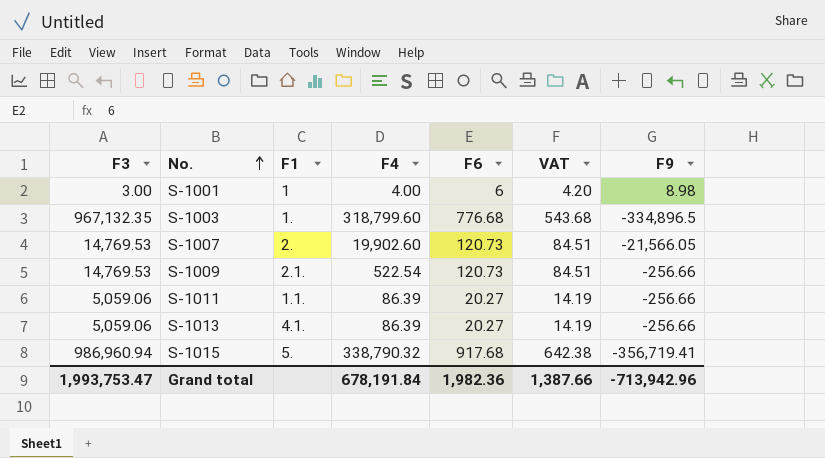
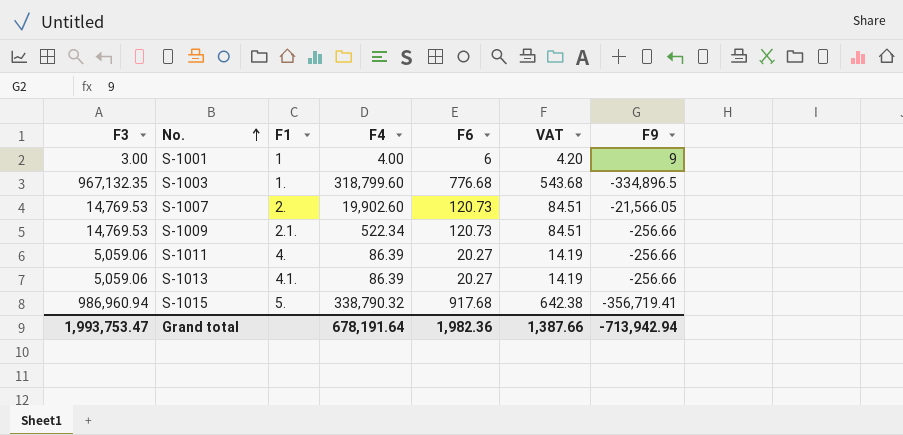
S-1001 | F9: 8.98 -> 9
S-1009 | F4: 522.54 -> 522.34
S-1011 | F1: 1.1. -> 4.
Grand total | F4: 678,191.84 -> 678,191.64
Grand total | F9: -713,942.96 -> -713,942.94

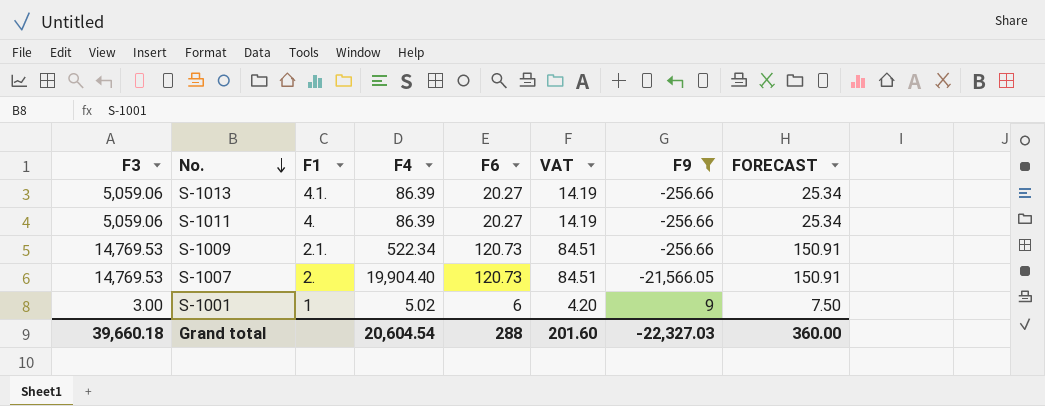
filter: none -> F9 >= -21,566.05
row order: No. ascending -> No. descending
column FORECAST | formula: none -> [F6] * 1.25
S-1007 | F4: 19,902.60 -> 19,904.40
S-1001 | F4: 4.00 -> 5.02
Grand total | F3: 1,993,753.47 -> 39,660.18
Grand total | F4: 678,191.64 -> 20,604.54
Grand total | F6: 1,982.36 -> 288
Grand total | VAT: 1,387.66 -> 201.60
Grand total | F9: -713,942.94 -> -22,327.03

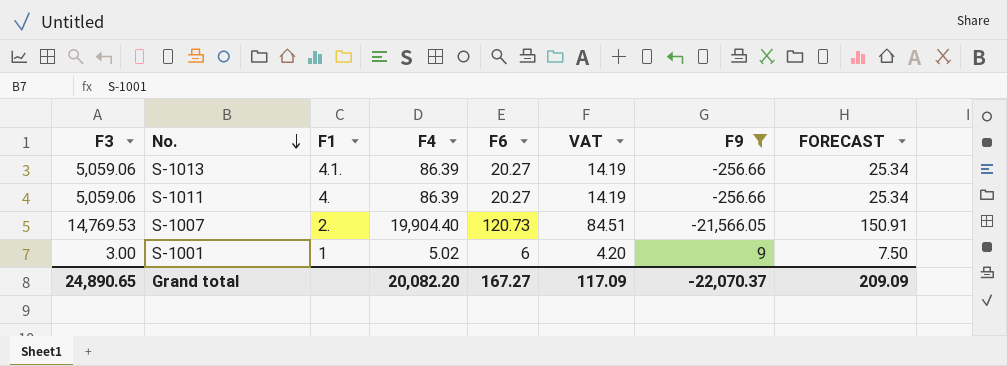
row S-1009: 14,769.53 | 2.1. | 522.34 | 120.73 | 84.51 | -256.66 | 150.91 -> none
Grand total | F3: 39,660.18 -> 24,890.65
Grand total | F4: 20,604.54 -> 20,082.20
Grand total | F6: 288 -> 167.27
Grand total | VAT: 201.60 -> 117.09
Grand total | F9: -22,327.03 -> -22,070.37
Grand total | FORECAST: 360.00 -> 209.09

